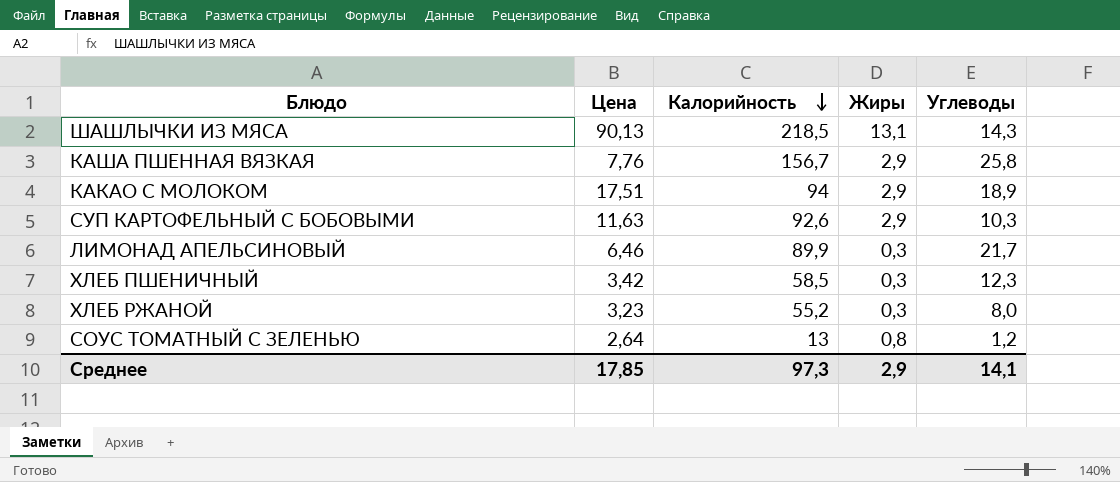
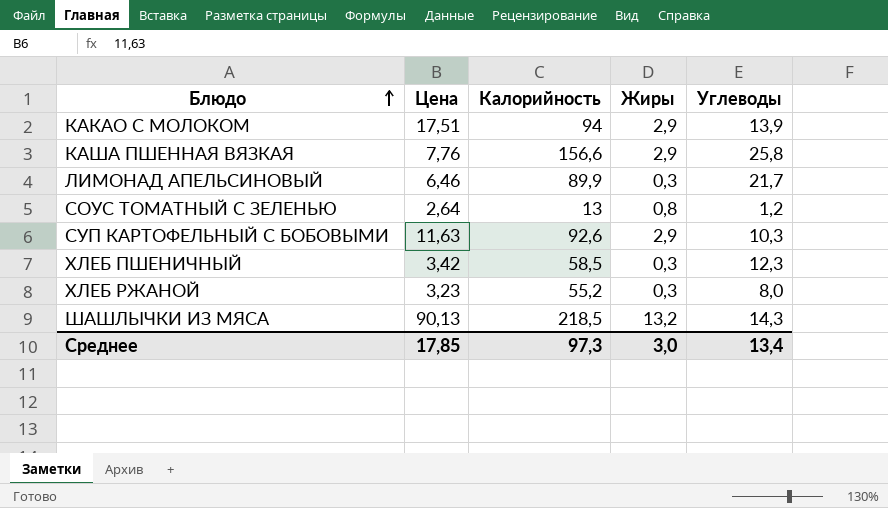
row order: Калорийность descending -> Блюдо ascending
КАКАО С МОЛОКОМ | Углеводы: 18,9 -> 13,9
КАША ПШЕННАЯ ВЯЗКАЯ | Калорийность: 156,7 -> 156,6
ШАШЛЫЧКИ ИЗ МЯСА | Жиры: 13,1 -> 13,2
Среднее | Жиры: 2,9 -> 3,0
Среднее | Углеводы: 14,1 -> 13,4

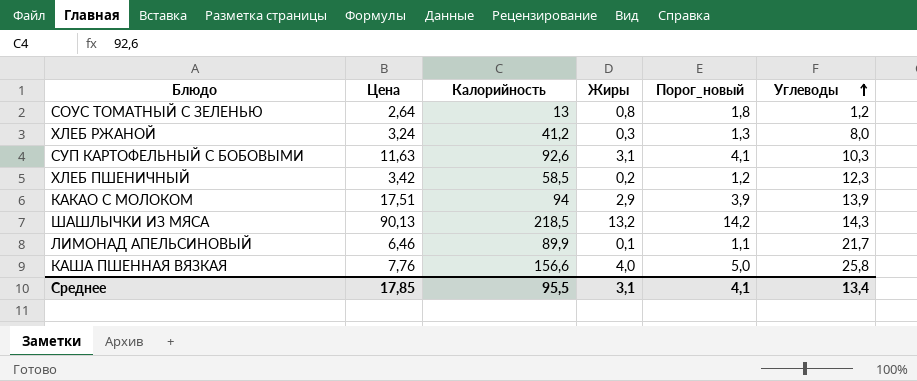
row order: Блюдо ascending -> Углеводы ascending
column Порог_новый | formula: none -> [Жиры] + 1
ХЛЕБ РЖАНОЙ | Цена: 3,23 -> 3,24
ХЛЕБ РЖАНОЙ | Калорийность: 55,2 -> 41,2
СУП КАРТОФЕЛЬНЫЙ С БОБОВЫМИ | Жиры: 2,9 -> 3,1
ХЛЕБ ПШЕНИЧНЫЙ | Жиры: 0,3 -> 0,2
ЛИМОНАД АПЕЛЬСИНОВЫЙ | Жиры: 0,3 -> 0,1
КАША ПШЕННАЯ ВЯЗКАЯ | Жиры: 2,9 -> 4,0
Среднее | Калорийность: 97,3 -> 95,5
Среднее | Жиры: 3,0 -> 3,1

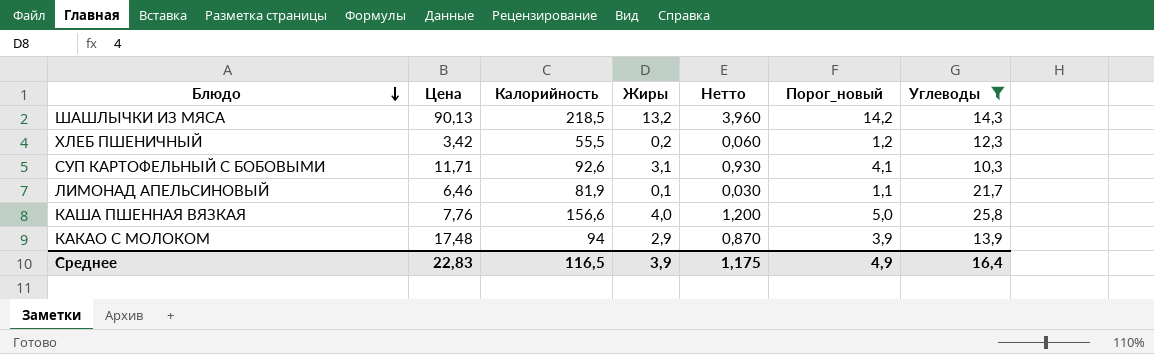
filter: none -> Углеводы >= 10,3
row order: Углеводы ascending -> Блюдо descending
column Нетто | formula: none -> [Жиры] * 0,3
ХЛЕБ ПШЕНИЧНЫЙ | Калорийность: 58,5 -> 55,5
СУП КАРТОФЕЛЬНЫЙ С БОБОВЫМИ | Цена: 11,63 -> 11,71
ЛИМОНАД АПЕЛЬСИНОВЫЙ | Калорийность: 89,9 -> 81,9
КАКАО С МОЛОКОМ | Цена: 17,51 -> 17,48
Среднее | Цена: 17,85 -> 22,83
Среднее | Калорийность: 95,5 -> 116,5
Среднее | Жиры: 3,1 -> 3,9
Среднее | Порог_новый: 4,1 -> 4,9
Среднее | Углеводы: 13,4 -> 16,4

